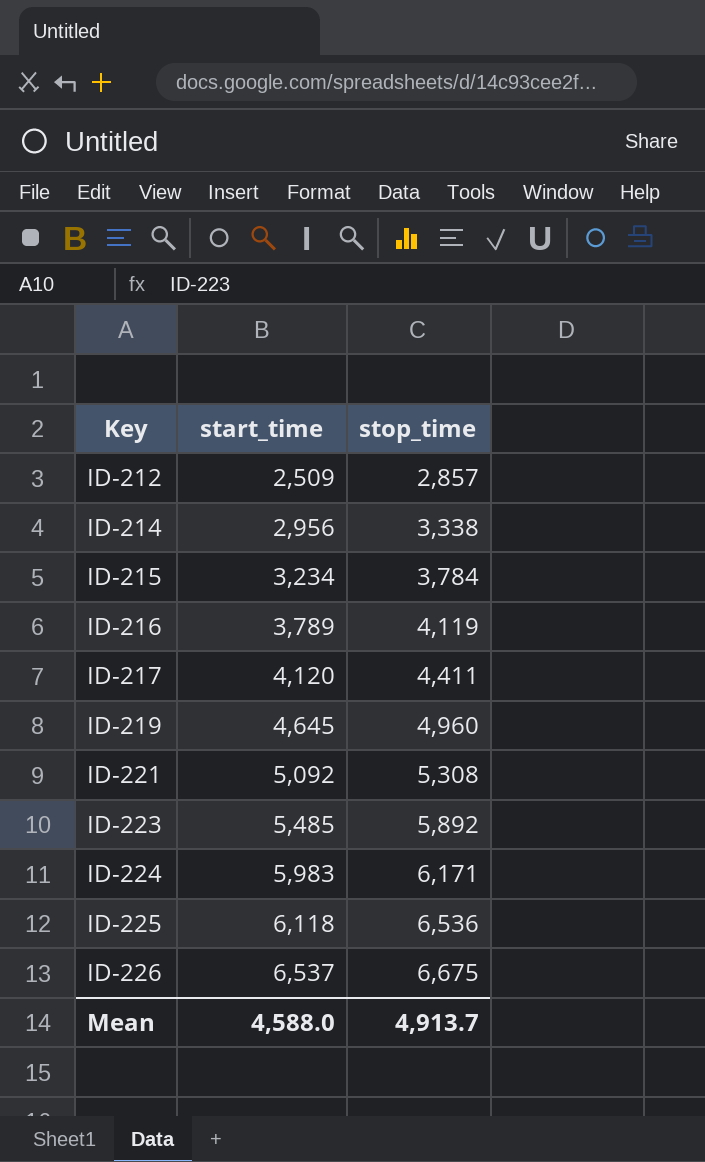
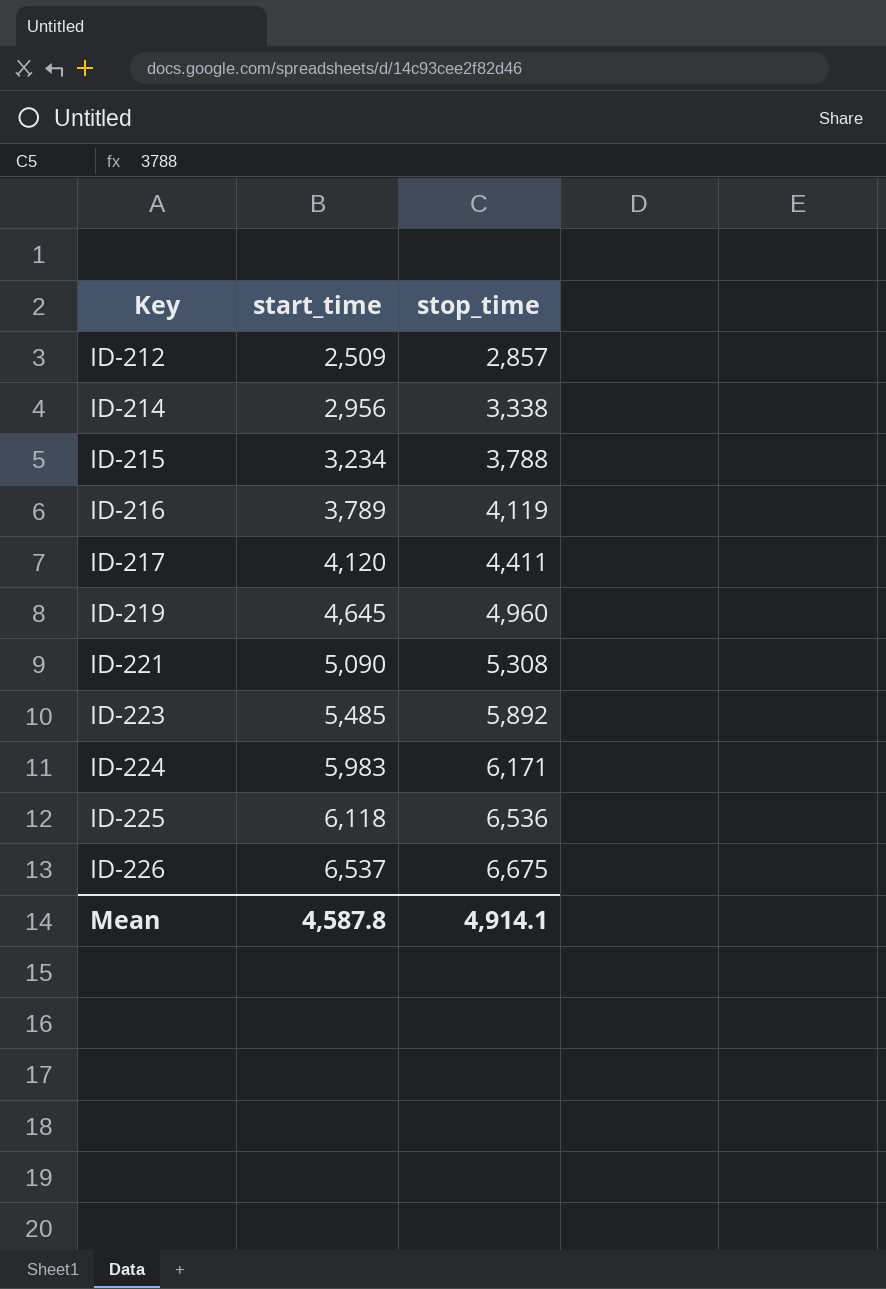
ID-215 | stop_time: 3,784 -> 3,788
ID-221 | start_time: 5,092 -> 5,090
Mean | start_time: 4,588.0 -> 4,587.8
Mean | stop_time: 4,913.7 -> 4,914.1

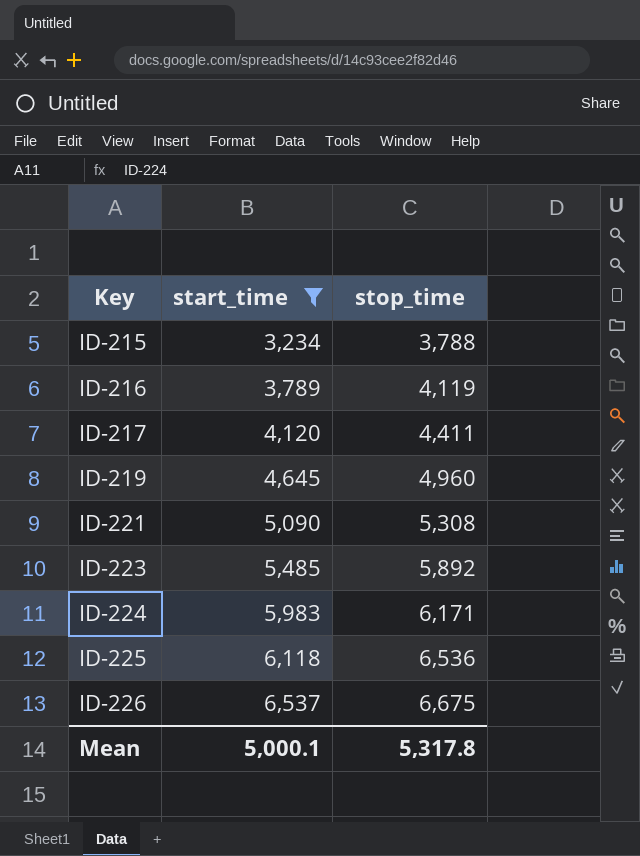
filter: none -> start_time >= 3,234
Mean | start_time: 4,587.8 -> 5,000.1
Mean | stop_time: 4,914.1 -> 5,317.8

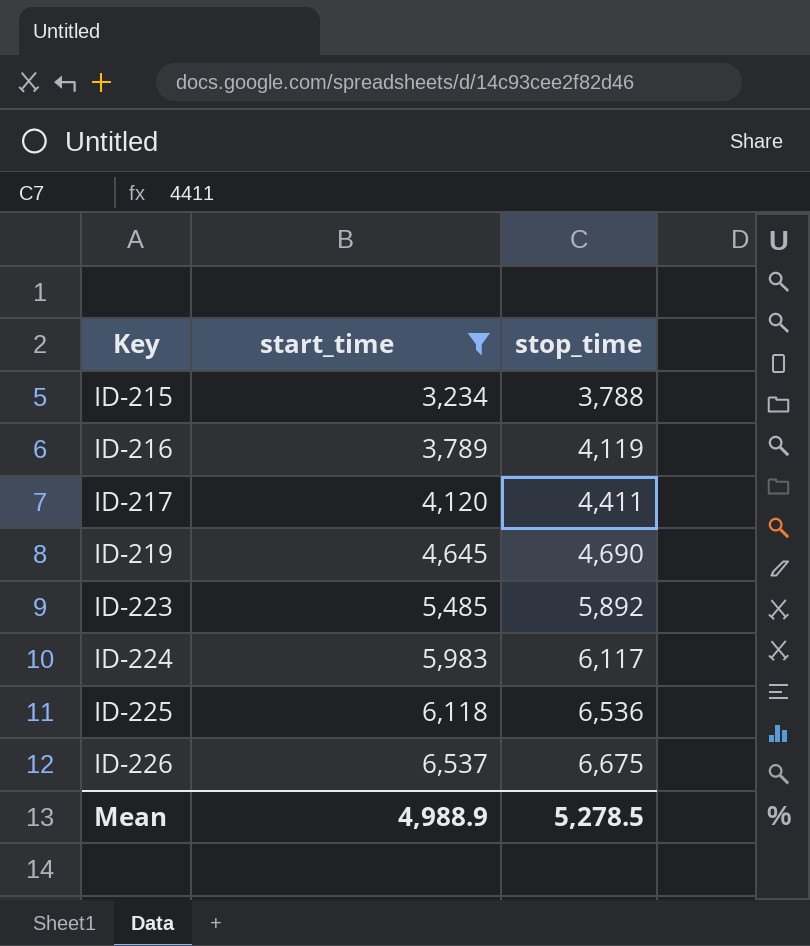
row ID-221: 5,090 | 5,308 -> none
ID-219 | stop_time: 4,960 -> 4,690
ID-224 | stop_time: 6,171 -> 6,117
Mean | start_time: 5,000.1 -> 4,988.9
Mean | stop_time: 5,317.8 -> 5,278.5

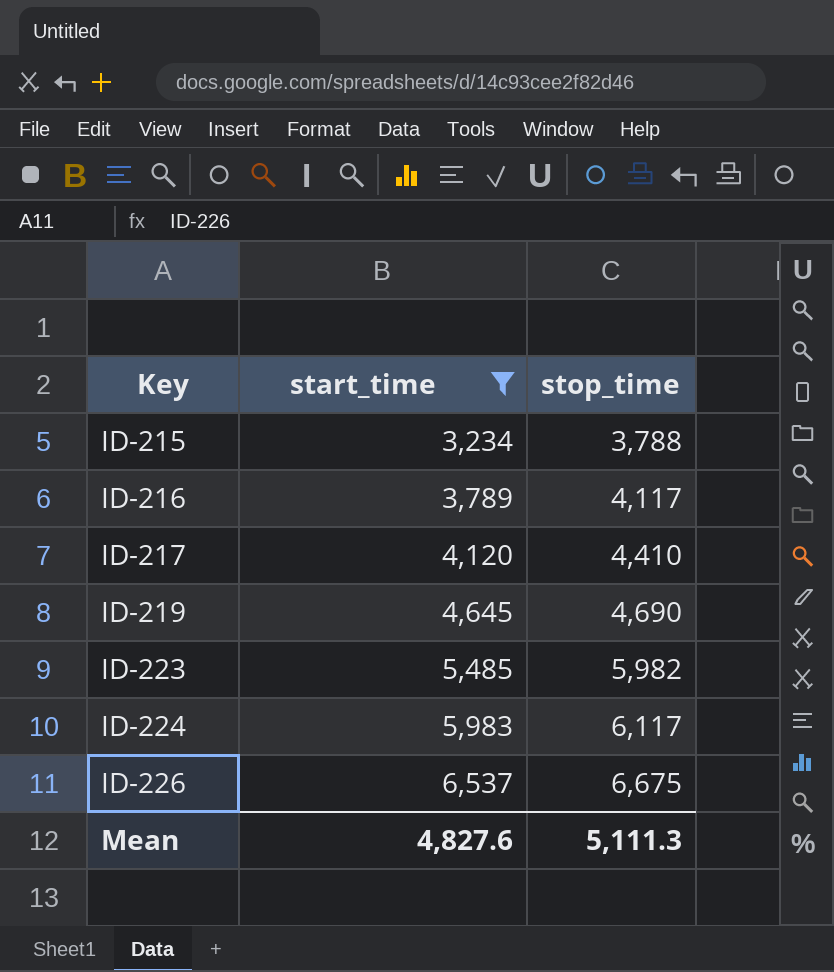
row ID-225: 6,118 | 6,536 -> none
ID-216 | stop_time: 4,119 -> 4,117
ID-217 | stop_time: 4,411 -> 4,410
ID-223 | stop_time: 5,892 -> 5,982
Mean | start_time: 4,988.9 -> 4,827.6
Mean | stop_time: 5,278.5 -> 5,111.3

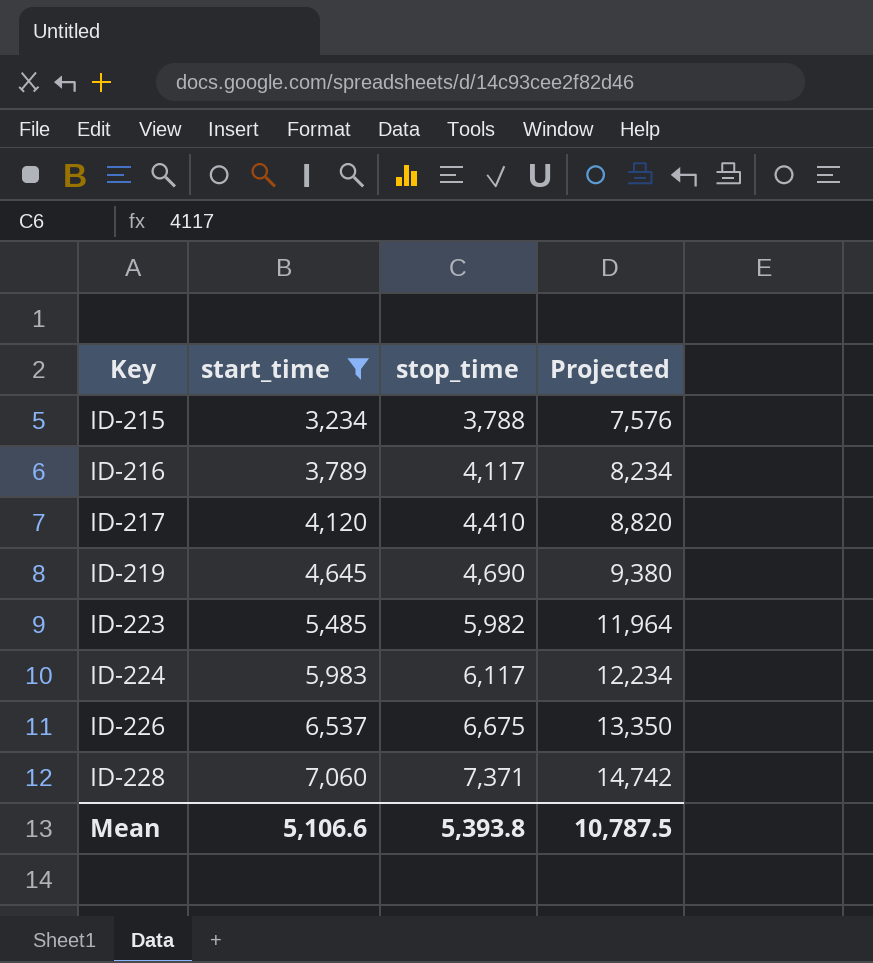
column Projected | formula: none -> [stop_time] * 2
row ID-228: none -> 7,060 | 7,371 | 14,742
Mean | start_time: 4,827.6 -> 5,106.6
Mean | stop_time: 5,111.3 -> 5,393.8

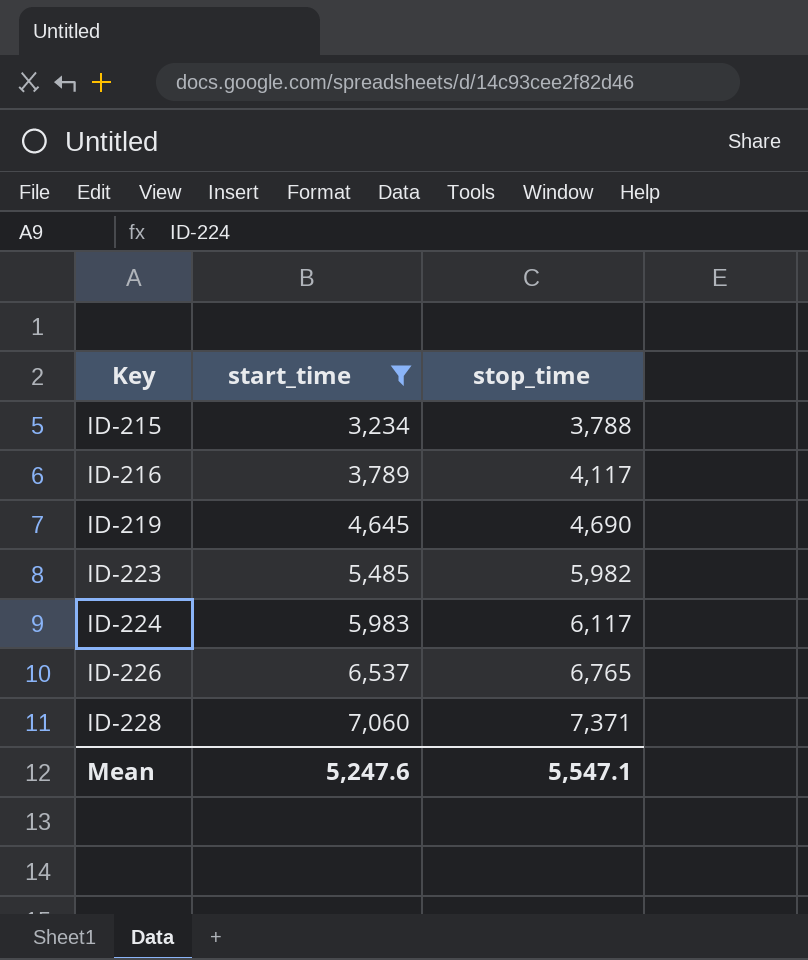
column Projected | formula: [stop_time] * 2 -> none
row ID-217: 4,120 | 4,410 | 8,820 -> none
ID-226 | stop_time: 6,675 -> 6,765
Mean | start_time: 5,106.6 -> 5,247.6
Mean | stop_time: 5,393.8 -> 5,547.1

